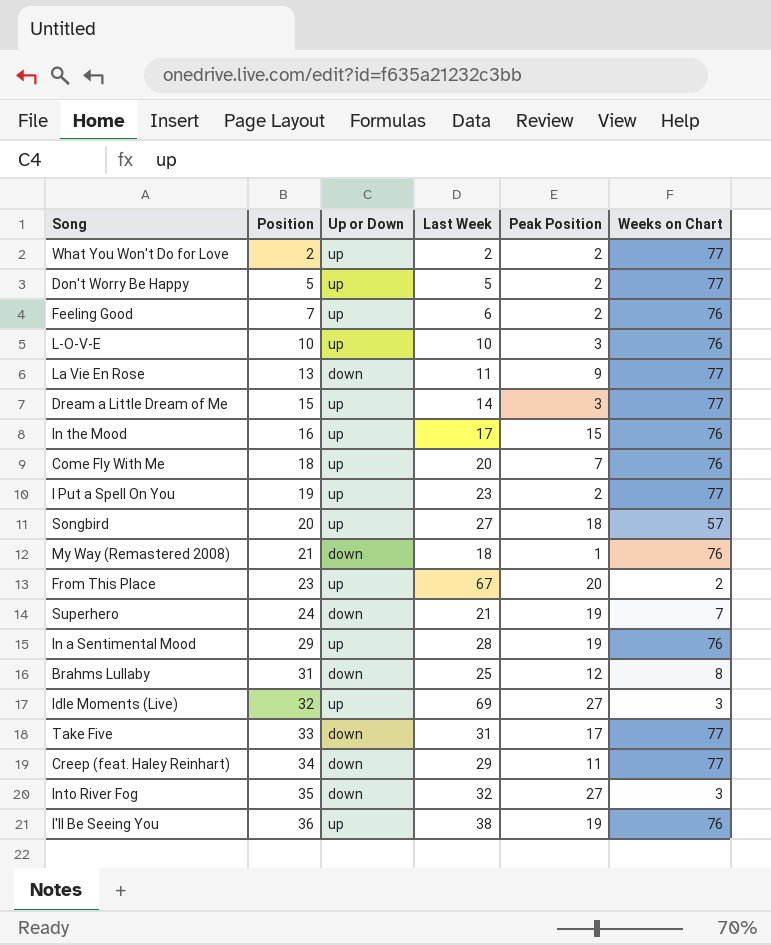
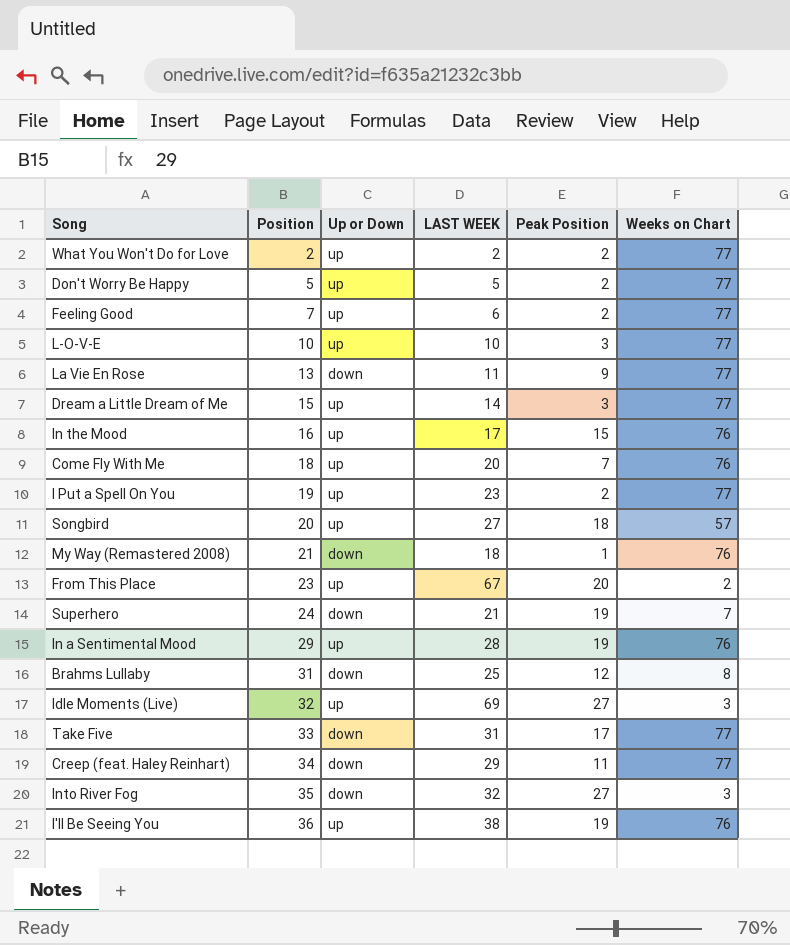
column name: Last Week -> LAST WEEK
Feeling Good | Weeks on Chart: 76 -> 77
L-O-V-E | Weeks on Chart: 76 -> 77

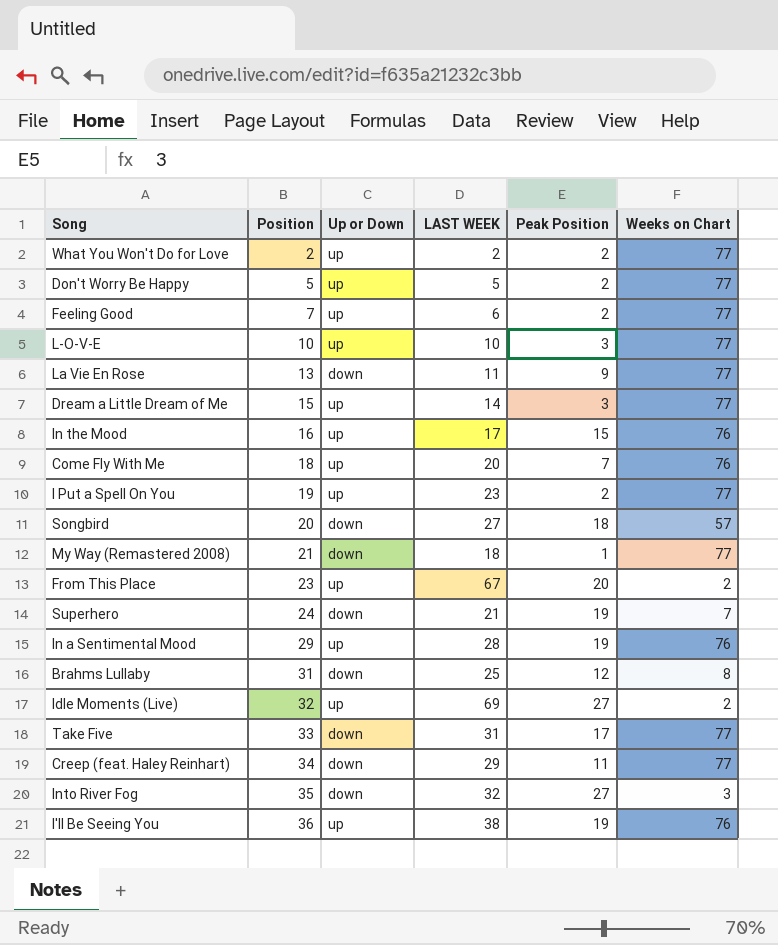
Songbird | Up or Down: up -> down
My Way (Remastered 2008) | Weeks on Chart: 76 -> 77
Idle Moments (Live) | Weeks on Chart: 3 -> 2

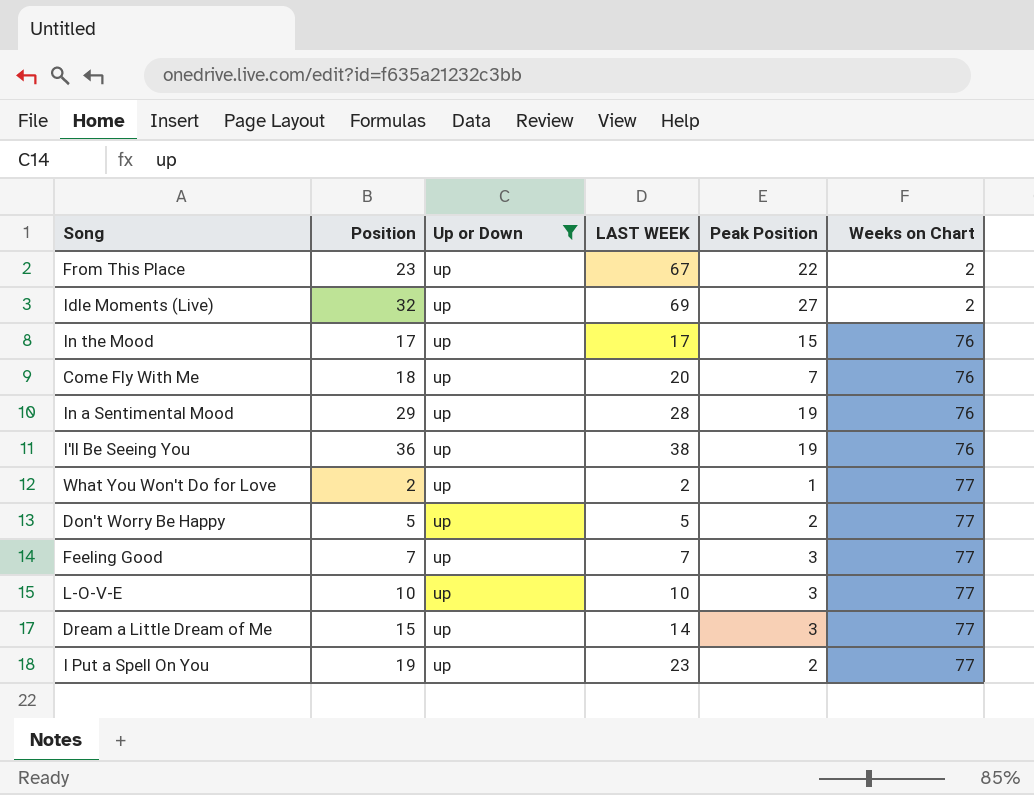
filter: none -> Up or Down = up
row order: Position ascending -> Weeks on Chart ascending
From This Place | Peak Position: 20 -> 22
In the Mood | Position: 16 -> 17
What You Won't Do for Love | Peak Position: 2 -> 1
Feeling Good | LAST WEEK: 6 -> 7
Feeling Good | Peak Position: 2 -> 3

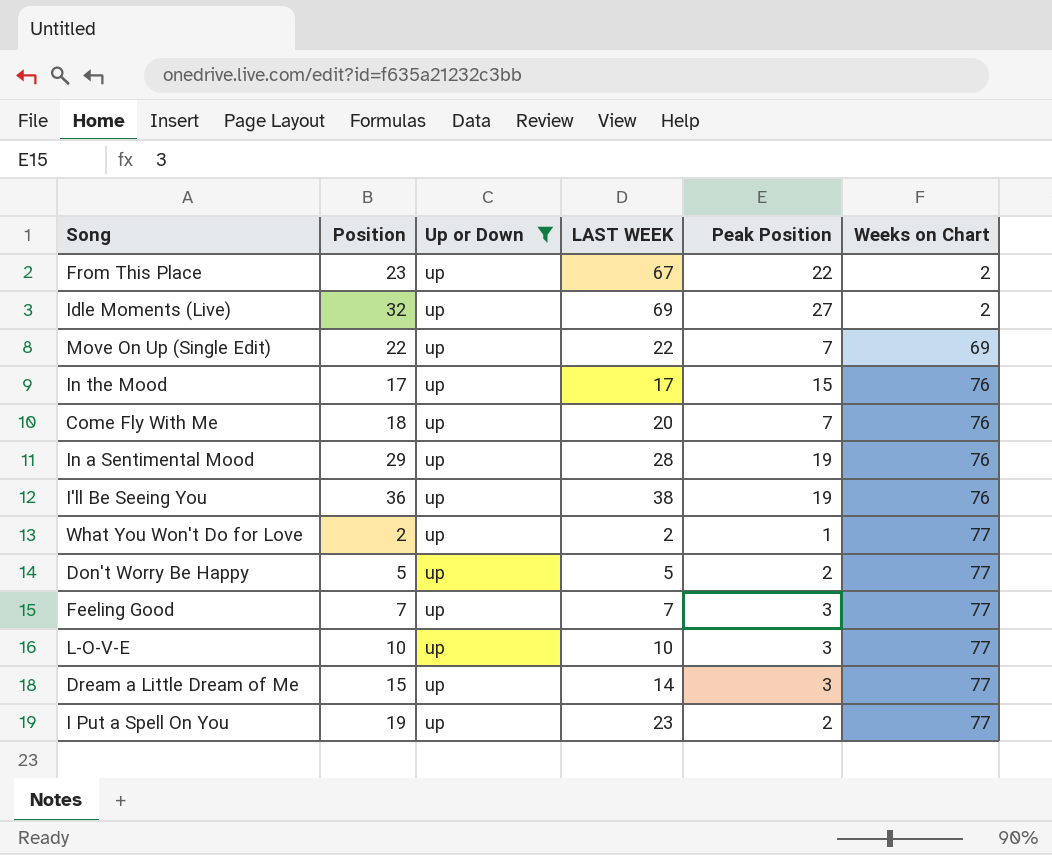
row Move On Up (Single Edit): none -> 22 | up | 22 | 7 | 69

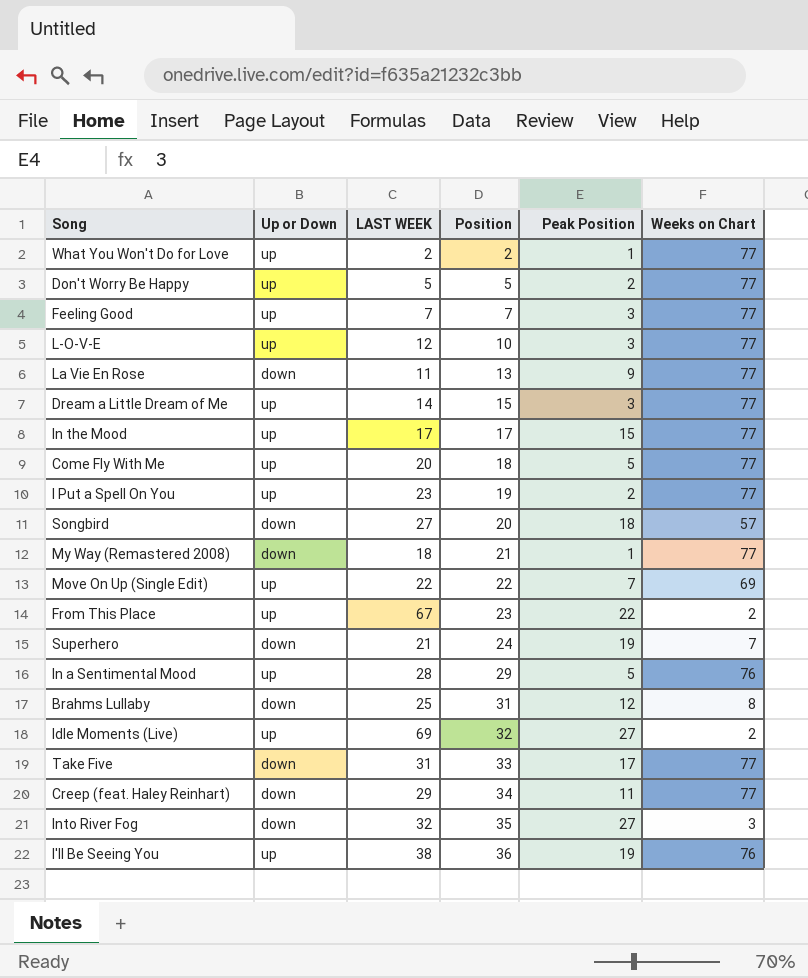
filter: Up or Down = up -> none
row order: Weeks on Chart ascending -> Position ascending
column Position | position: 2 -> 4
L-O-V-E | LAST WEEK: 10 -> 12
In the Mood | Weeks on Chart: 76 -> 77
Come Fly With Me | Peak Position: 7 -> 5
Come Fly With Me | Weeks on Chart: 76 -> 77
In a Sentimental Mood | Peak Position: 19 -> 5

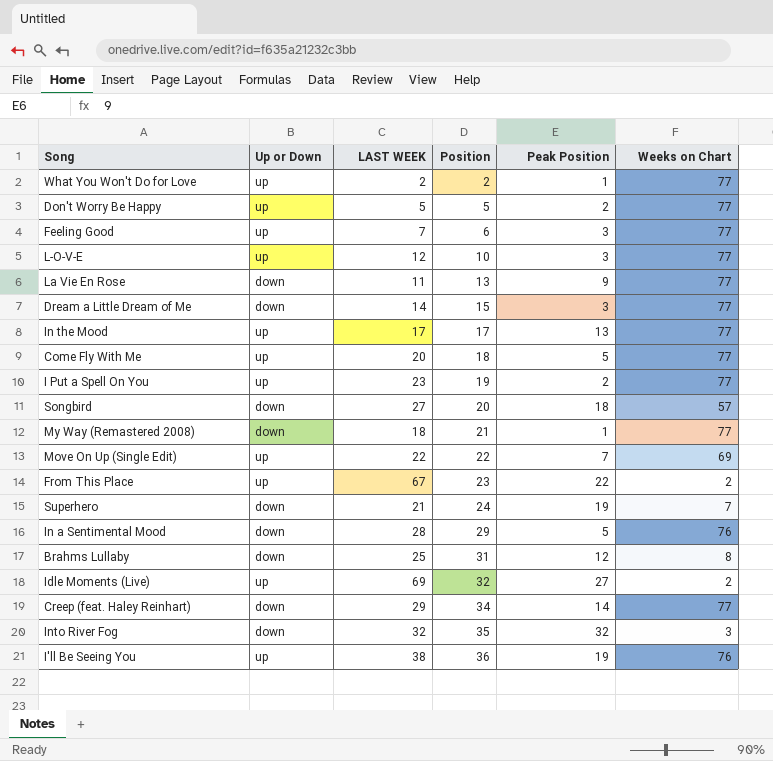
row Take Five: down | 31 | 33 | 17 | 77 -> none
Feeling Good | Position: 7 -> 6
Dream a Little Dream of Me | Up or Down: up -> down
In the Mood | Peak Position: 15 -> 13
In a Sentimental Mood | Up or Down: up -> down
Creep (feat. Haley Reinhart) | Peak Position: 11 -> 14
Into River Fog | Peak Position: 27 -> 32

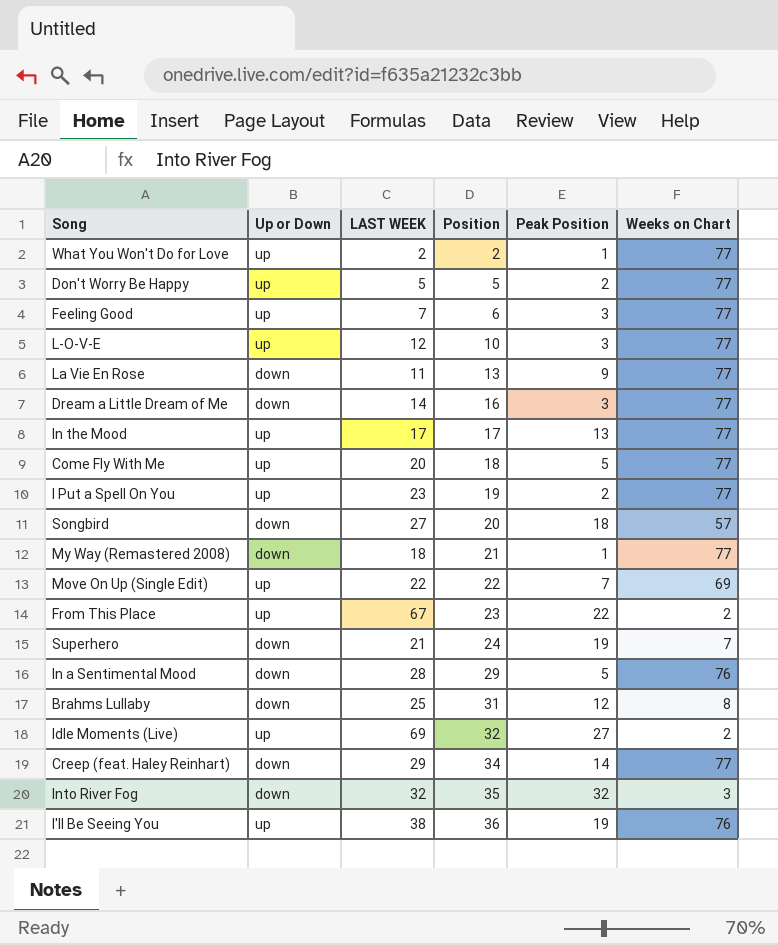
Dream a Little Dream of Me | Position: 15 -> 16

